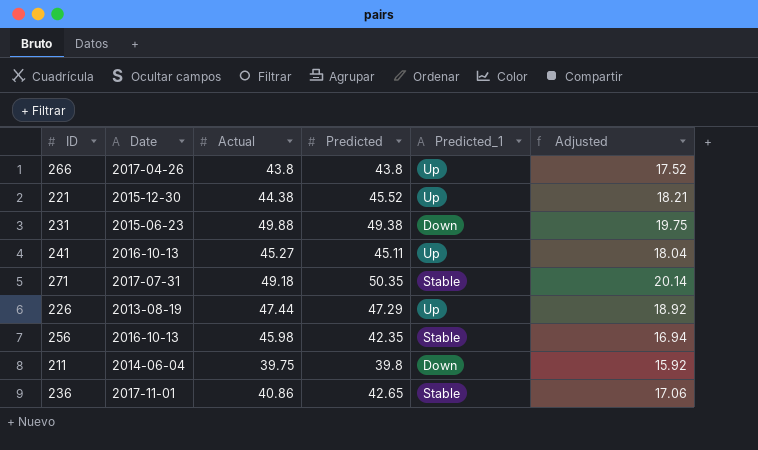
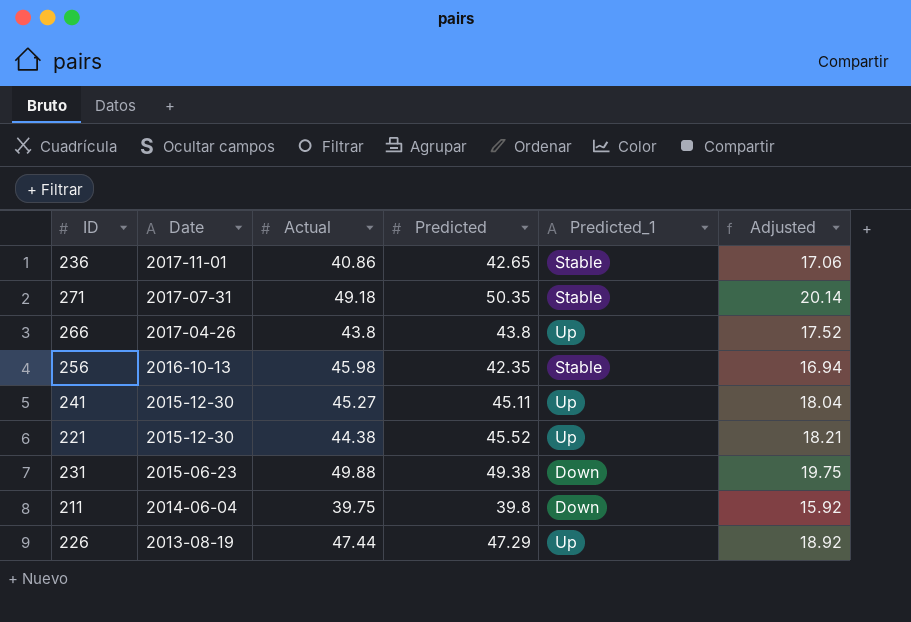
row order: none -> Date descending
241 | Date: 2016-10-13 -> 2015-12-30

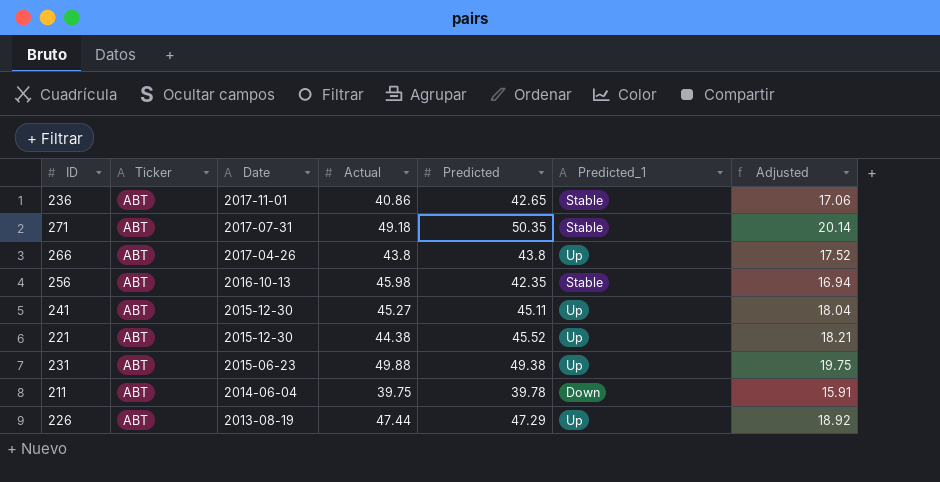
column Ticker | position: none -> 2
231 | Predicted_1: Down -> Up
211 | Predicted: 39.8 -> 39.78
211 | Adjusted: 15.92 -> 15.91

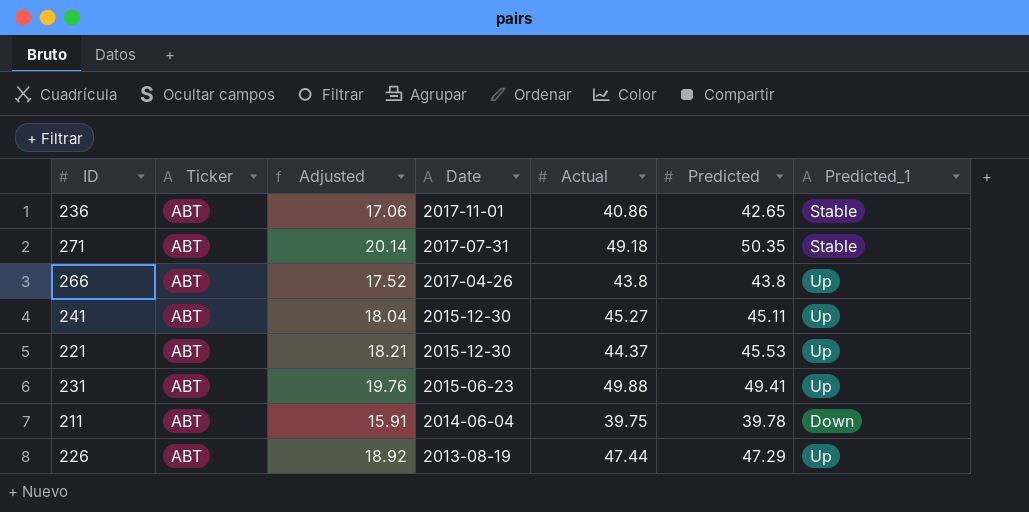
column Adjusted | position: 7 -> 3
row 256: ABT | 2016-10-13 | 45.98 | 42.35 | Stable | 16.94 -> none
221 | Actual: 44.38 -> 44.37
221 | Predicted: 45.52 -> 45.53
231 | Adjusted: 19.75 -> 19.76
231 | Predicted: 49.38 -> 49.41

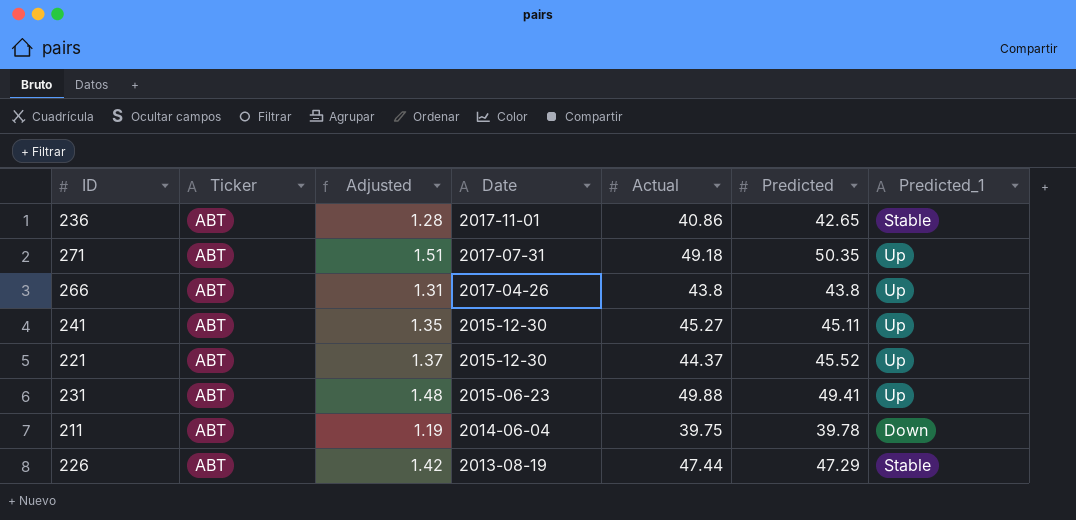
column Adjusted | formula: [Predicted] * 0.4 -> [Predicted] * 0.03
271 | Predicted_1: Stable -> Up
221 | Predicted: 45.53 -> 45.52
226 | Predicted_1: Up -> Stable

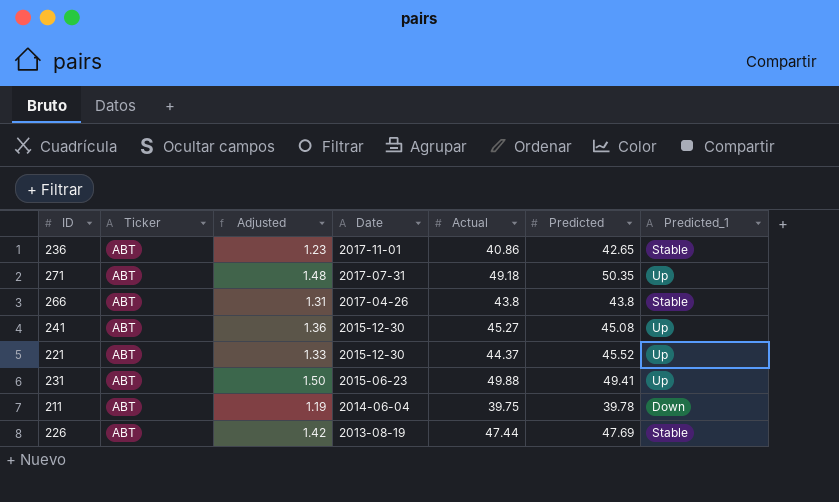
column Adjusted | formula: [Predicted] * 0.03 -> [Actual] * 0.03
266 | Predicted_1: Up -> Stable
241 | Predicted: 45.11 -> 45.08
226 | Predicted: 47.29 -> 47.69

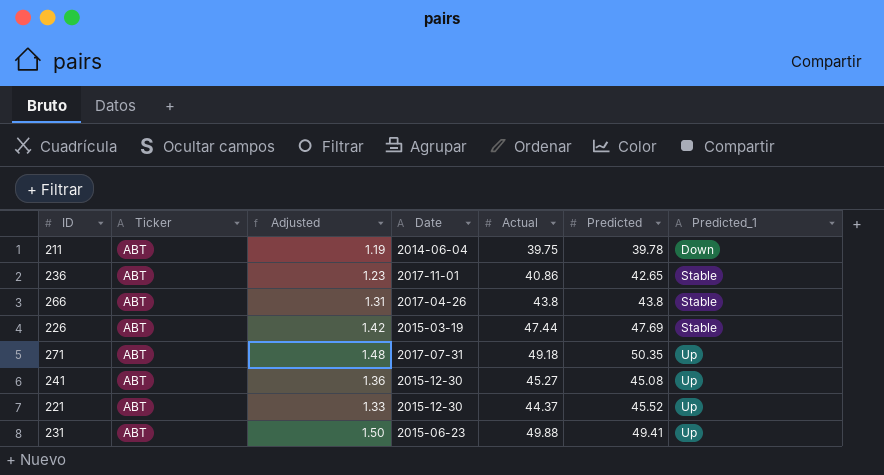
row order: Date descending -> Predicted_1 ascending
226 | Date: 2013-08-19 -> 2015-03-19

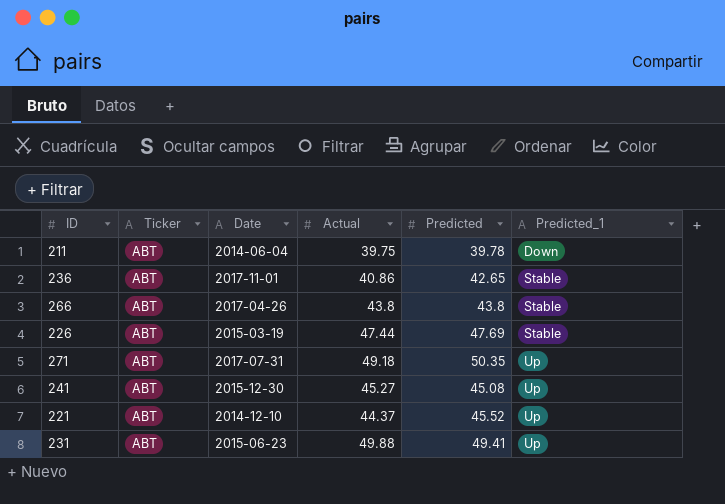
column Adjusted | formula: [Actual] * 0.03 -> none
221 | Date: 2015-12-30 -> 2014-12-10

